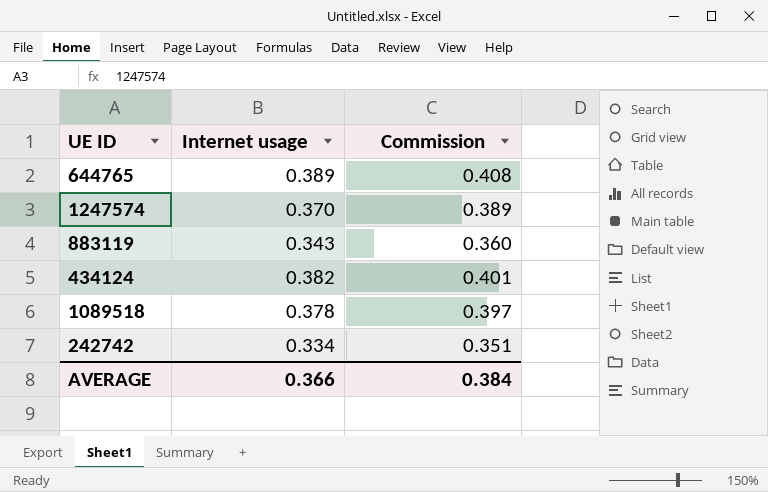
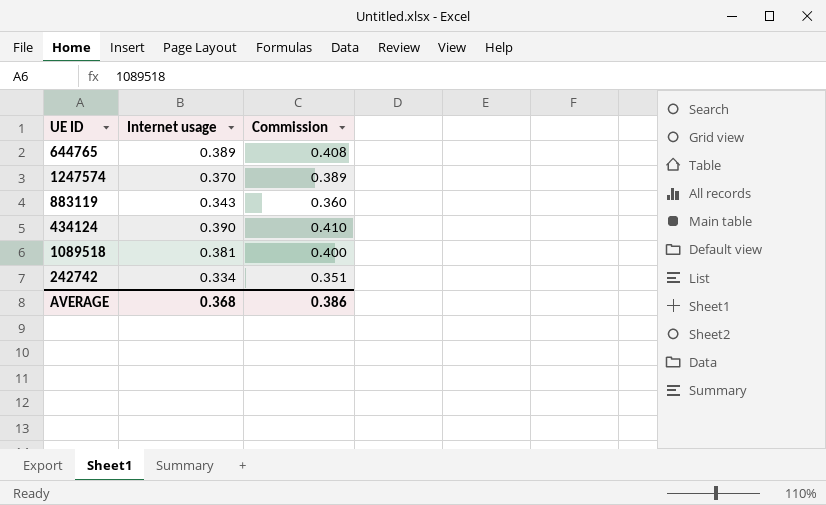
434124 | Internet usage: 0.382 -> 0.390
434124 | Commission: 0.401 -> 0.410
1089518 | Internet usage: 0.378 -> 0.381
1089518 | Commission: 0.397 -> 0.400
AVERAGE | Internet usage: 0.366 -> 0.368
AVERAGE | Commission: 0.384 -> 0.386

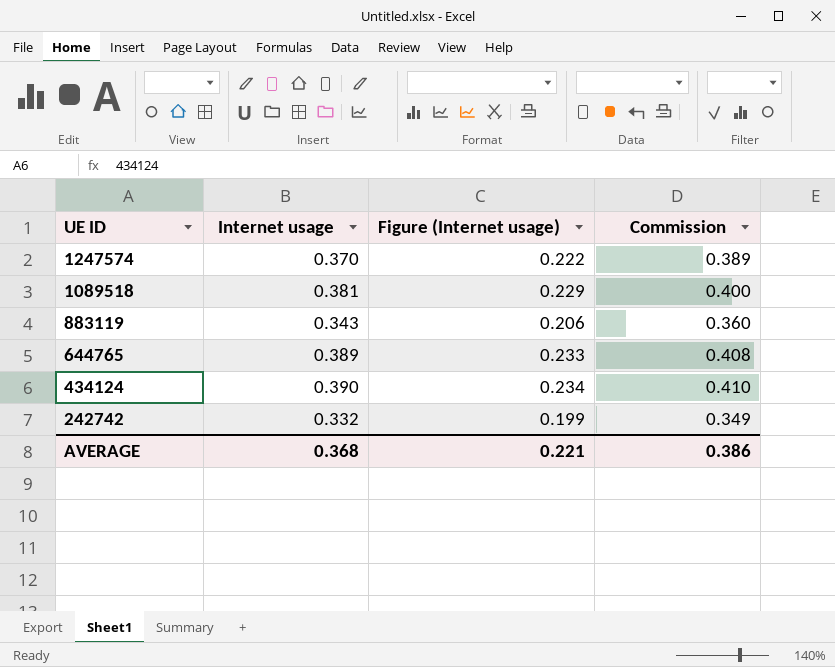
row order: none -> UE ID descending
column Figure (Internet usage) | formula: none -> [Internet usage] * 0.6
242742 | Internet usage: 0.334 -> 0.332
242742 | Commission: 0.351 -> 0.349

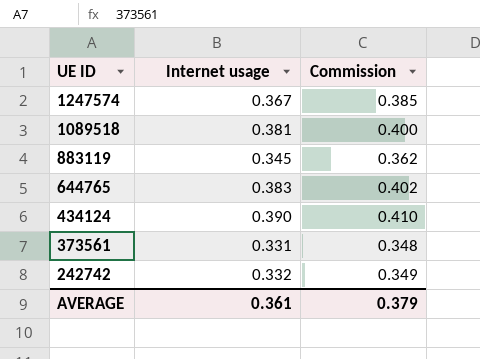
column Figure (Internet usage) | formula: [Internet usage] * 0.6 -> none
1247574 | Internet usage: 0.370 -> 0.367
1247574 | Commission: 0.389 -> 0.385
883119 | Internet usage: 0.343 -> 0.345
883119 | Commission: 0.360 -> 0.362
644765 | Internet usage: 0.389 -> 0.383
644765 | Commission: 0.408 -> 0.402
row 373561: none -> 0.331 | 0.348
AVERAGE | Internet usage: 0.368 -> 0.361
AVERAGE | Commission: 0.386 -> 0.379

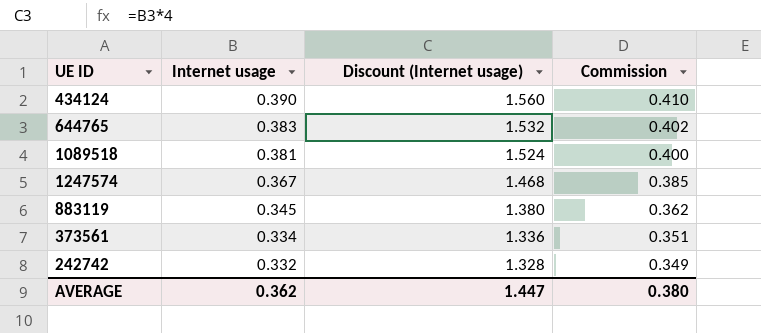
row order: UE ID descending -> Internet usage descending
column Discount (Internet usage) | formula: none -> [Internet usage] * 4
373561 | Internet usage: 0.331 -> 0.334
373561 | Commission: 0.348 -> 0.351
AVERAGE | Internet usage: 0.361 -> 0.362
AVERAGE | Commission: 0.379 -> 0.380

